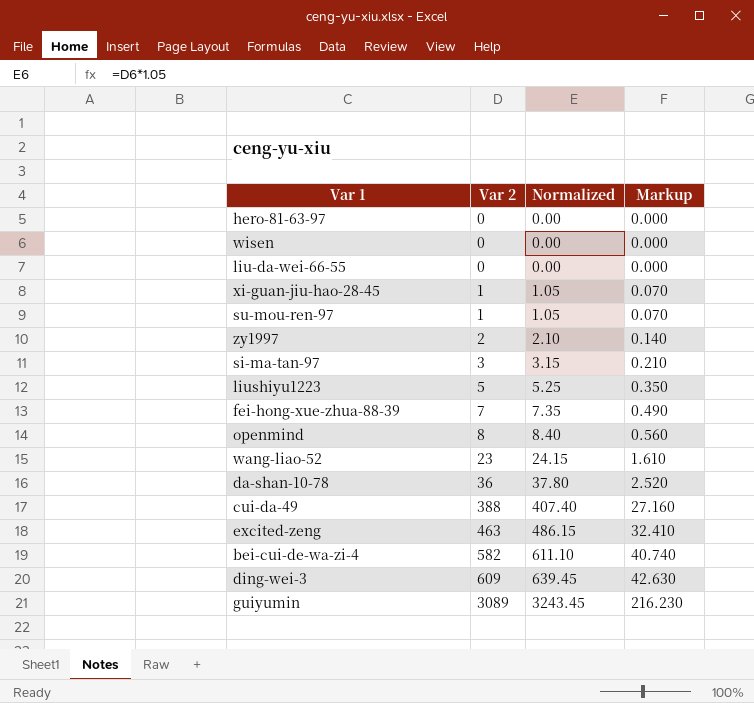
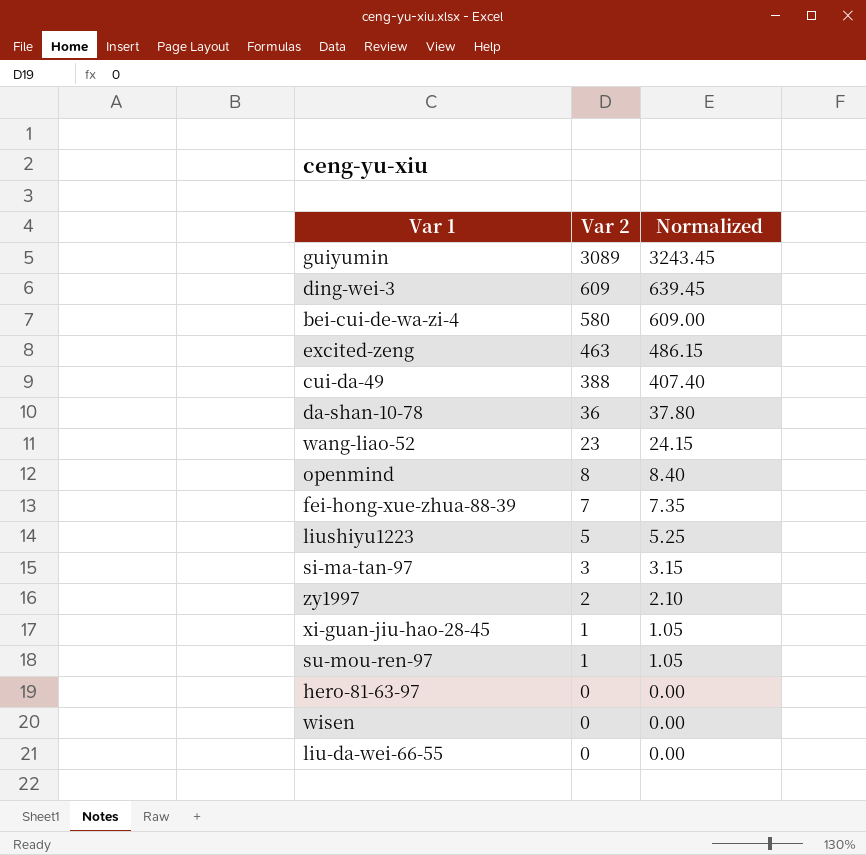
row order: Var 2 ascending -> Var 2 descending
column Markup | formula: [Var 2] * 0.07 -> none
bei-cui-de-wa-zi-4 | Var 2: 582 -> 580
bei-cui-de-wa-zi-4 | Normalized: 611.10 -> 609.00

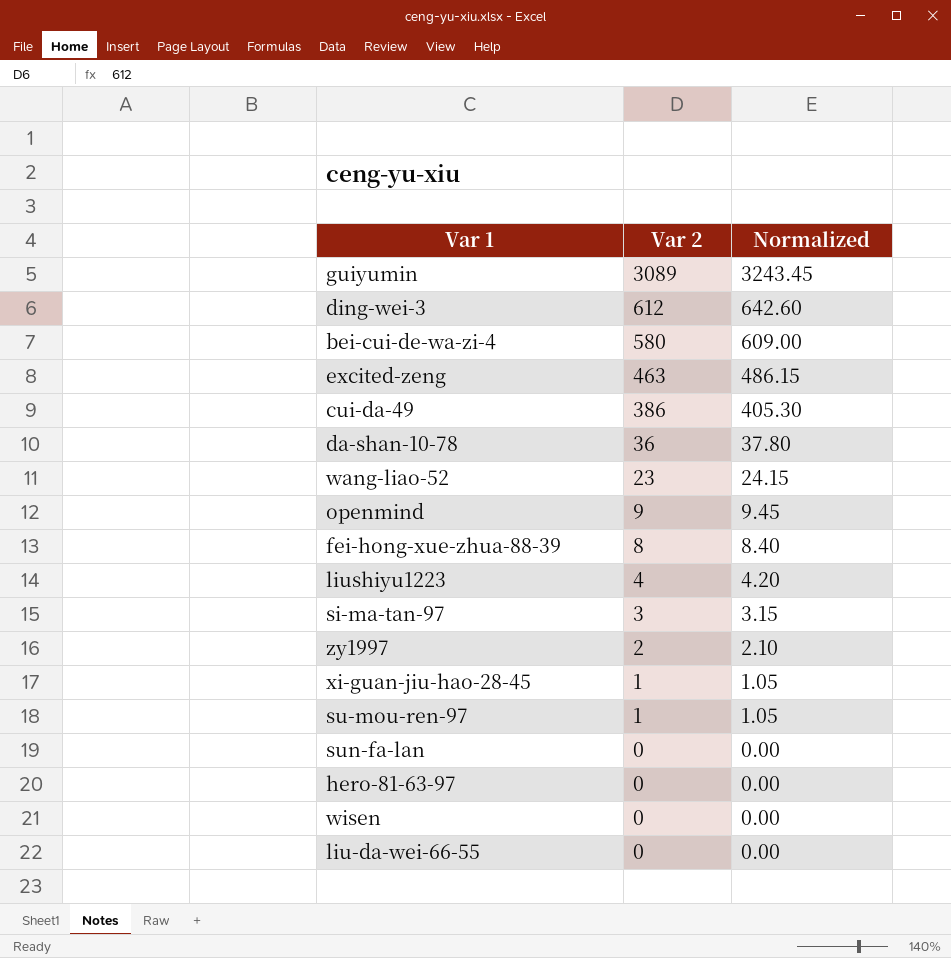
ding-wei-3 | Var 2: 609 -> 612
ding-wei-3 | Normalized: 639.45 -> 642.60
cui-da-49 | Var 2: 388 -> 386
cui-da-49 | Normalized: 407.40 -> 405.30
openmind | Var 2: 8 -> 9
openmind | Normalized: 8.40 -> 9.45
fei-hong-xue-zhua-88-39 | Var 2: 7 -> 8
fei-hong-xue-zhua-88-39 | Normalized: 7.35 -> 8.40
liushiyu1223 | Var 2: 5 -> 4
liushiyu1223 | Normalized: 5.25 -> 4.20
row sun-fa-lan: none -> 0 | 0.00

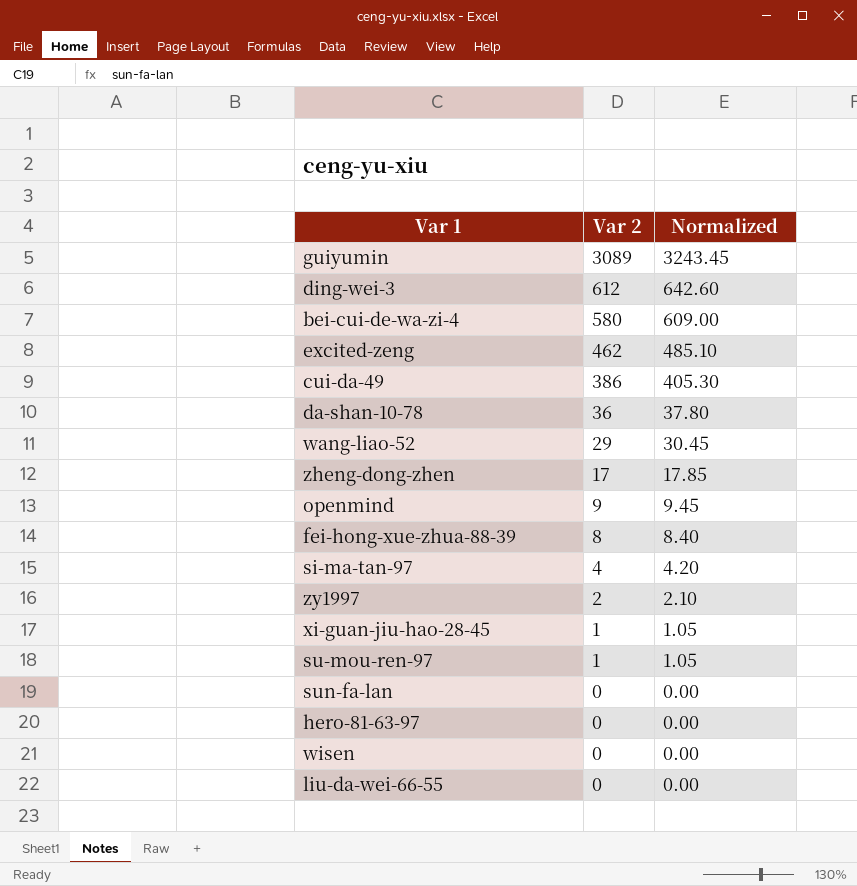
row liushiyu1223: 4 | 4.20 -> none
excited-zeng | Var 2: 463 -> 462
excited-zeng | Normalized: 486.15 -> 485.10
wang-liao-52 | Var 2: 23 -> 29
wang-liao-52 | Normalized: 24.15 -> 30.45
row zheng-dong-zhen: none -> 17 | 17.85
si-ma-tan-97 | Var 2: 3 -> 4
si-ma-tan-97 | Normalized: 3.15 -> 4.20

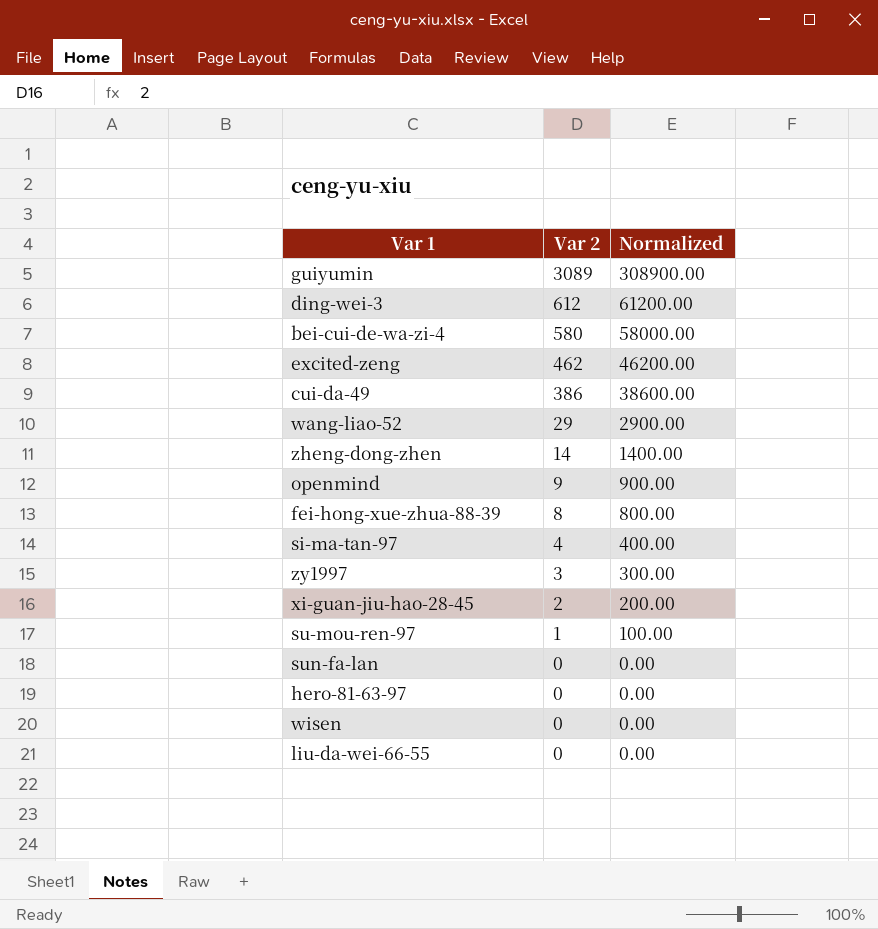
column Normalized | formula: [Var 2] * 1.05 -> [Var 2] * 100
row da-shan-10-78: 36 | 37.80 -> none
zheng-dong-zhen | Var 2: 17 -> 14
zy1997 | Var 2: 2 -> 3
xi-guan-jiu-hao-28-45 | Var 2: 1 -> 2

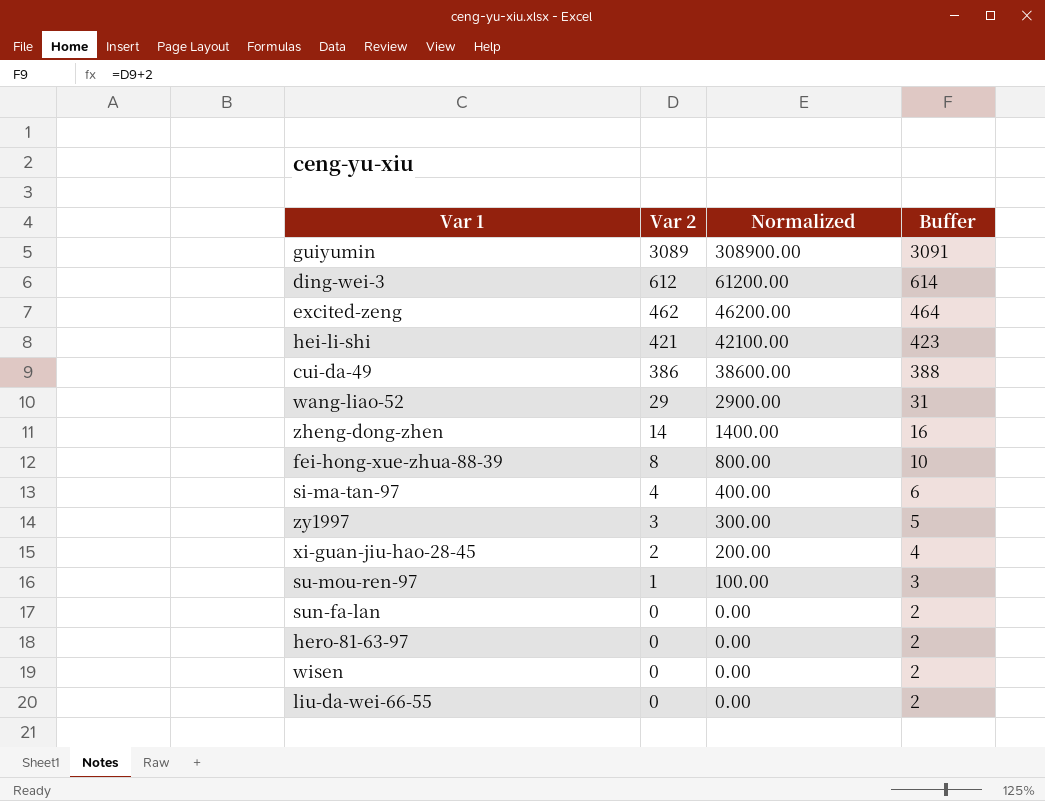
column Buffer | formula: none -> [Var 2] + 2
row bei-cui-de-wa-zi-4: 580 | 58000.00 -> none
row openmind: 9 | 900.00 -> none
row hei-li-shi: none -> 421 | 42100.00 | 423

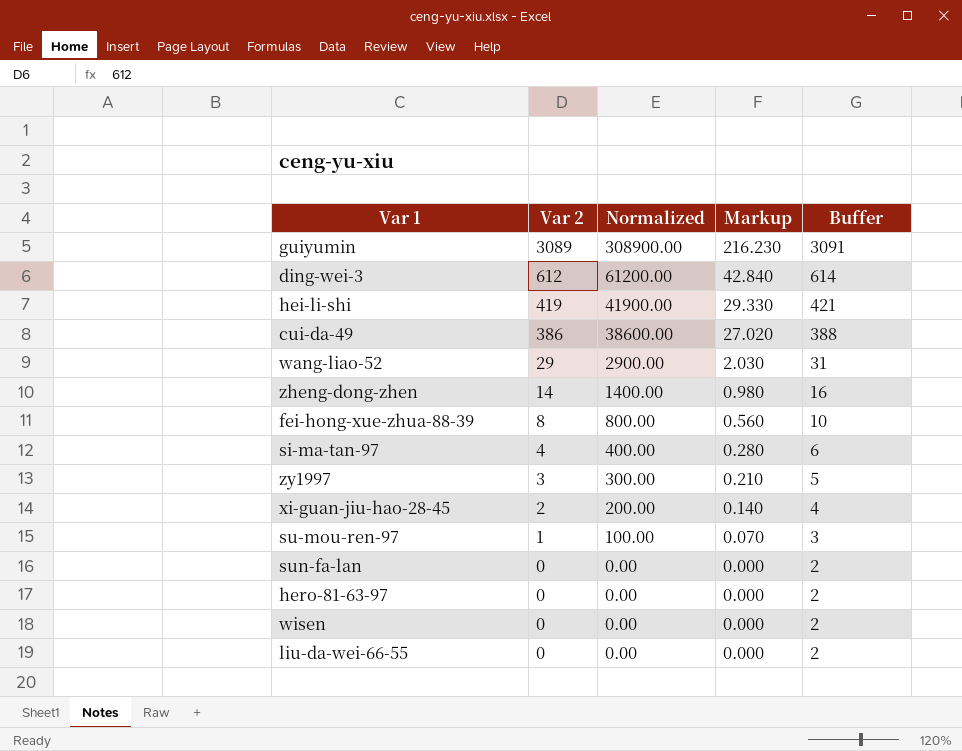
column Markup | formula: none -> [Var 2] * 0.07
row excited-zeng: 462 | 46200.00 | 464 -> none
hei-li-shi | Var 2: 421 -> 419
hei-li-shi | Normalized: 42100.00 -> 41900.00
hei-li-shi | Buffer: 423 -> 421

